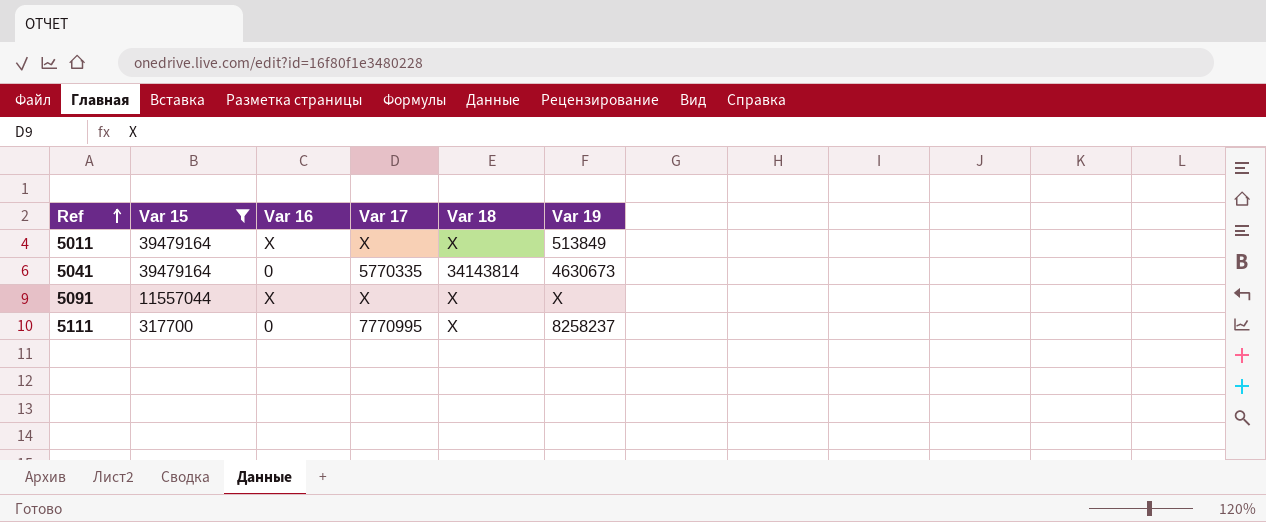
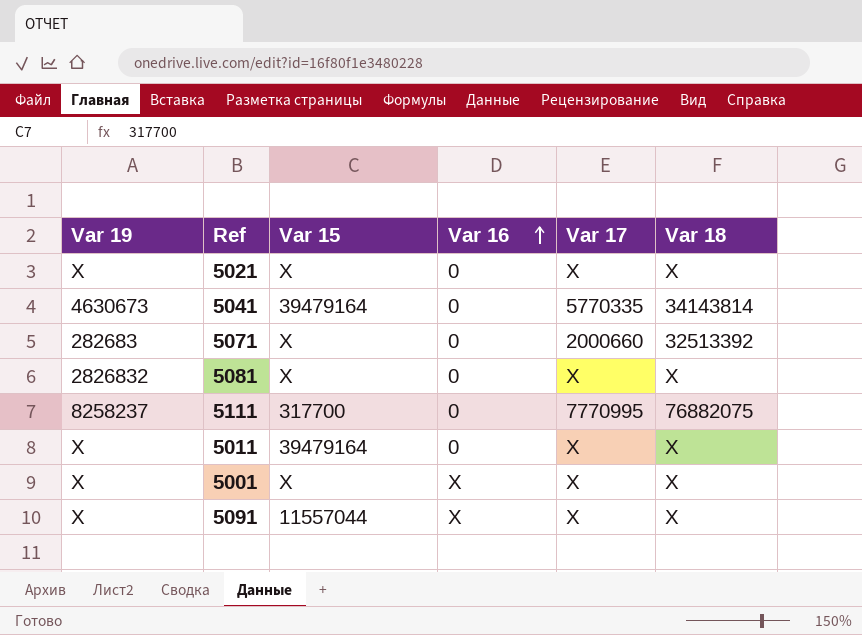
filter: Var 15 != Х -> none
row order: Ref ascending -> Var 16 ascending
column Var 19 | position: 6 -> 1
5111 | Var 18: Х -> 76882075
5011 | Var 19: 513849 -> Х
5011 | Var 16: Х -> 0

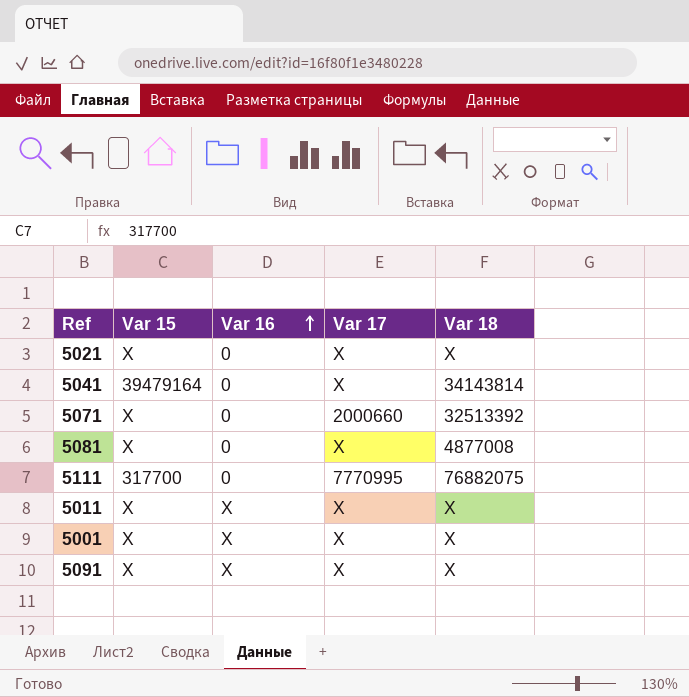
column Var 19 | position: 1 -> none
5041 | Var 17: 5770335 -> Х
5081 | Var 18: Х -> 4877008
5011 | Var 15: 39479164 -> Х
5011 | Var 16: 0 -> Х
5091 | Var 15: 11557044 -> Х

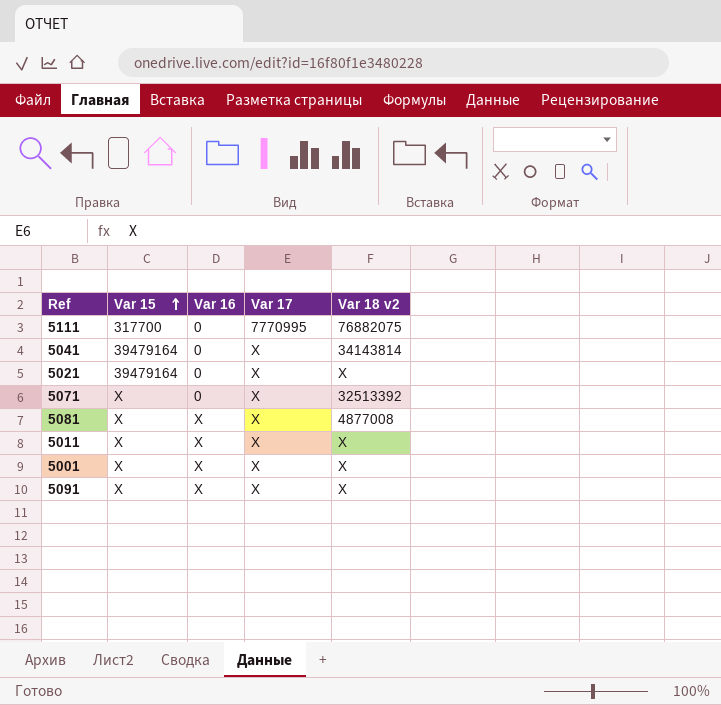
row order: Var 16 ascending -> Var 15 ascending
column name: Var 18 -> Var 18 v2
5021 | Var 15: Х -> 39479164
5071 | Var 17: 2000660 -> Х
5081 | Var 16: 0 -> Х

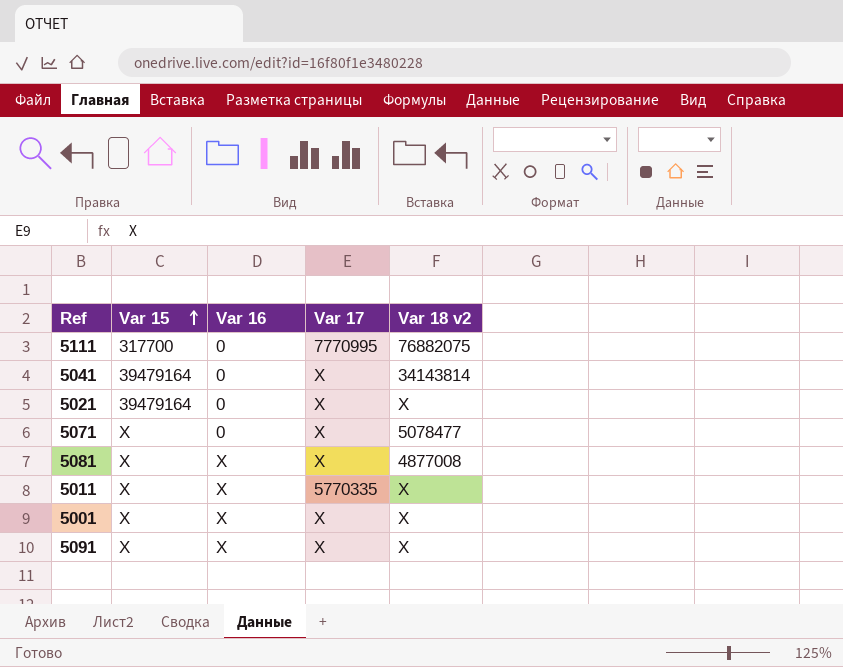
5071 | Var 18 v2: 32513392 -> 5078477
5011 | Var 17: Х -> 5770335

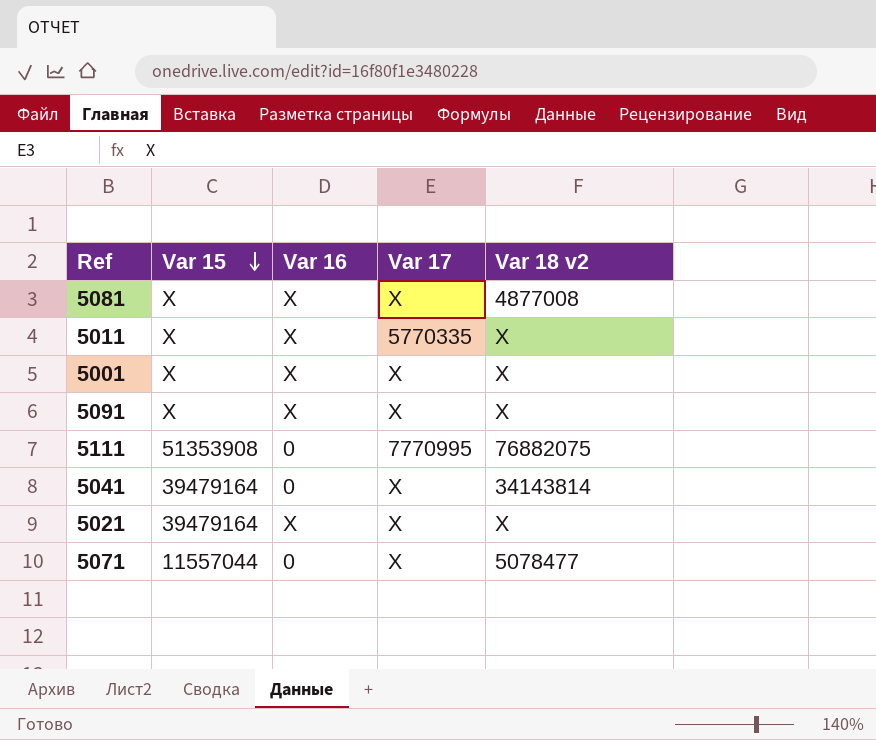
row order: Var 15 ascending -> Var 15 descending
5111 | Var 15: 317700 -> 51353908
5021 | Var 16: 0 -> Х
5071 | Var 15: Х -> 11557044

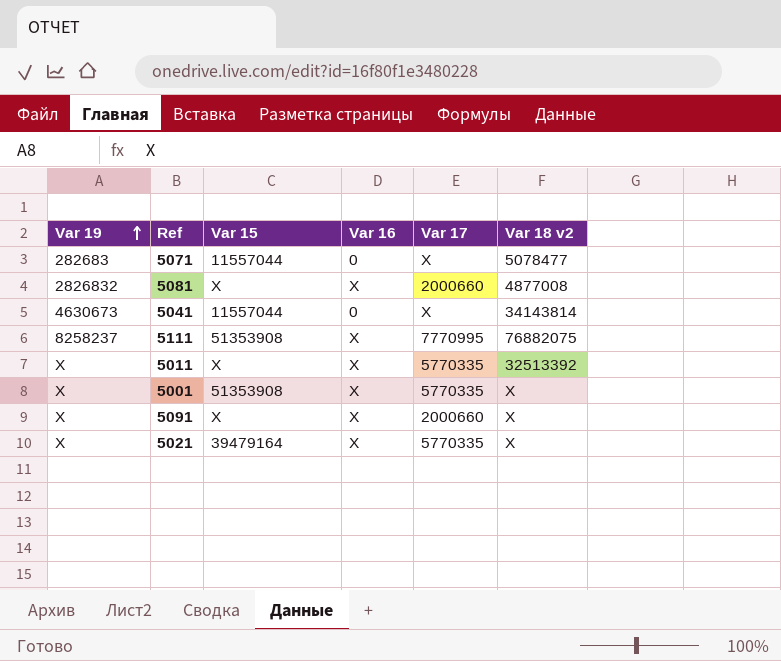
row order: Var 15 descending -> Var 19 ascending
column Var 19 | position: none -> 1
5081 | Var 17: Х -> 2000660
5041 | Var 15: 39479164 -> 11557044
5111 | Var 16: 0 -> Х
5011 | Var 18 v2: Х -> 32513392
5001 | Var 15: Х -> 51353908
5001 | Var 17: Х -> 5770335
5091 | Var 17: Х -> 2000660
5021 | Var 17: Х -> 5770335

